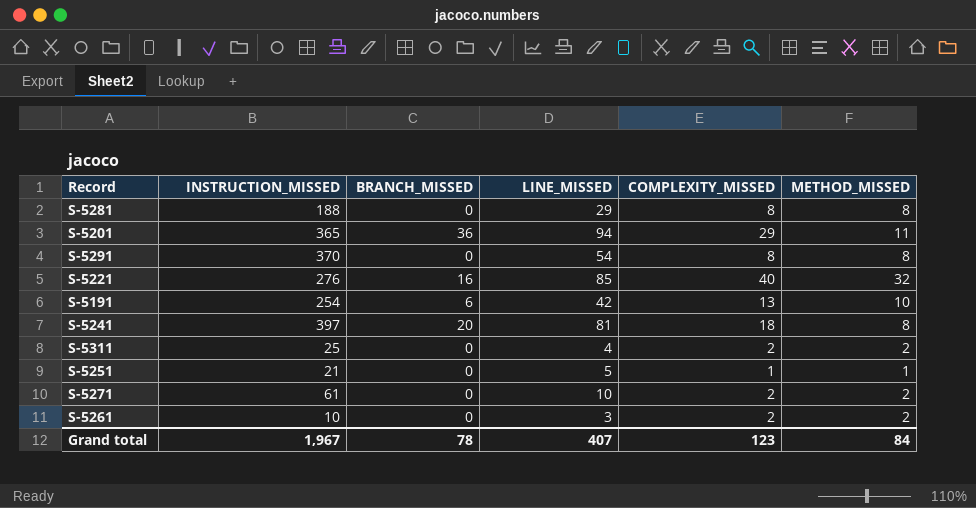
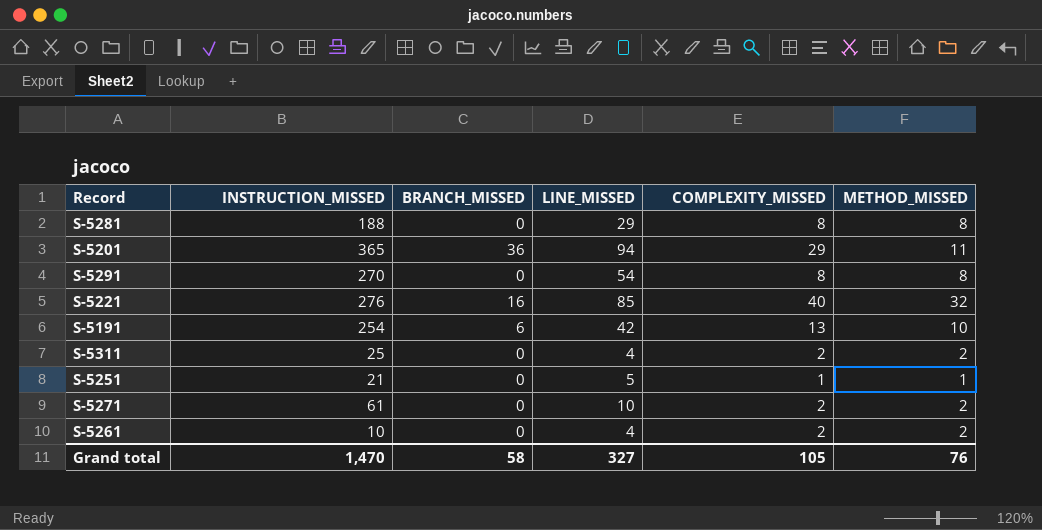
row S-5241: 397 | 20 | 81 | 18 | 8 -> none
S-5291 | INSTRUCTION_MISSED: 370 -> 270
S-5261 | LINE_MISSED: 3 -> 4
Grand total | INSTRUCTION_MISSED: 1,967 -> 1,470
Grand total | BRANCH_MISSED: 78 -> 58
Grand total | LINE_MISSED: 407 -> 327
Grand total | COMPLEXITY_MISSED: 123 -> 105
Grand total | METHOD_MISSED: 84 -> 76

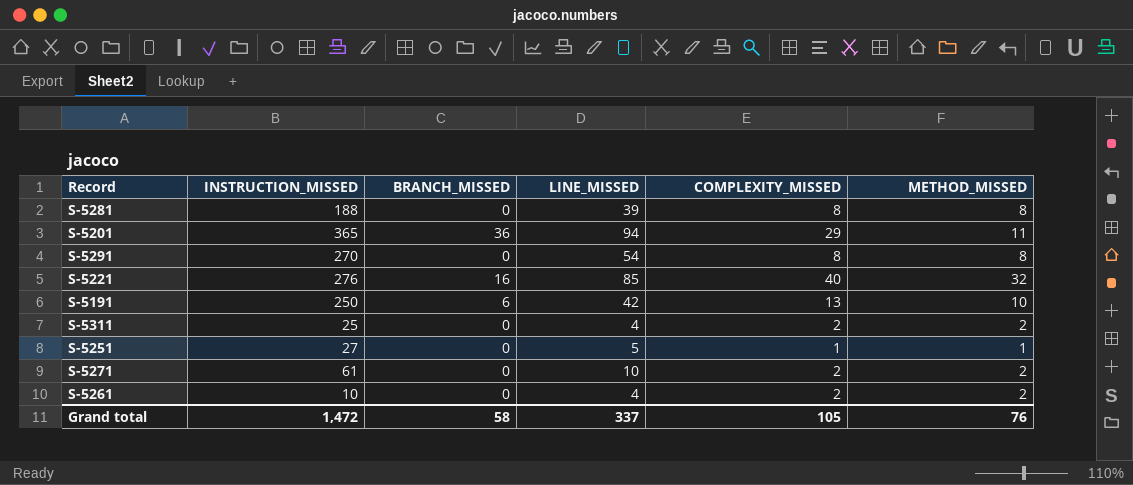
S-5281 | LINE_MISSED: 29 -> 39
S-5191 | INSTRUCTION_MISSED: 254 -> 250
S-5251 | INSTRUCTION_MISSED: 21 -> 27
Grand total | INSTRUCTION_MISSED: 1,470 -> 1,472
Grand total | LINE_MISSED: 327 -> 337

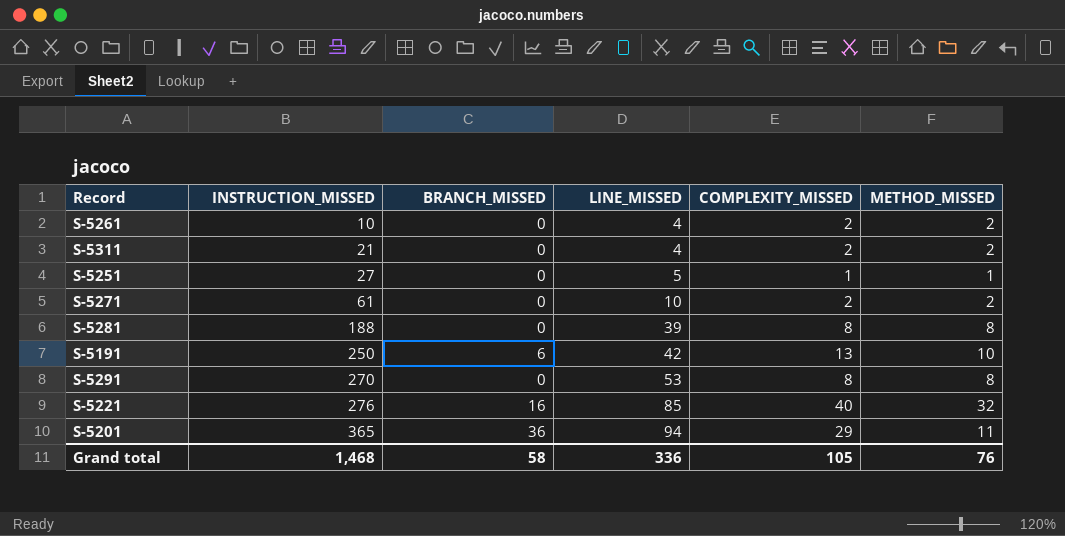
row order: none -> INSTRUCTION_MISSED ascending
S-5311 | INSTRUCTION_MISSED: 25 -> 21
S-5291 | LINE_MISSED: 54 -> 53
Grand total | INSTRUCTION_MISSED: 1,472 -> 1,468
Grand total | LINE_MISSED: 337 -> 336

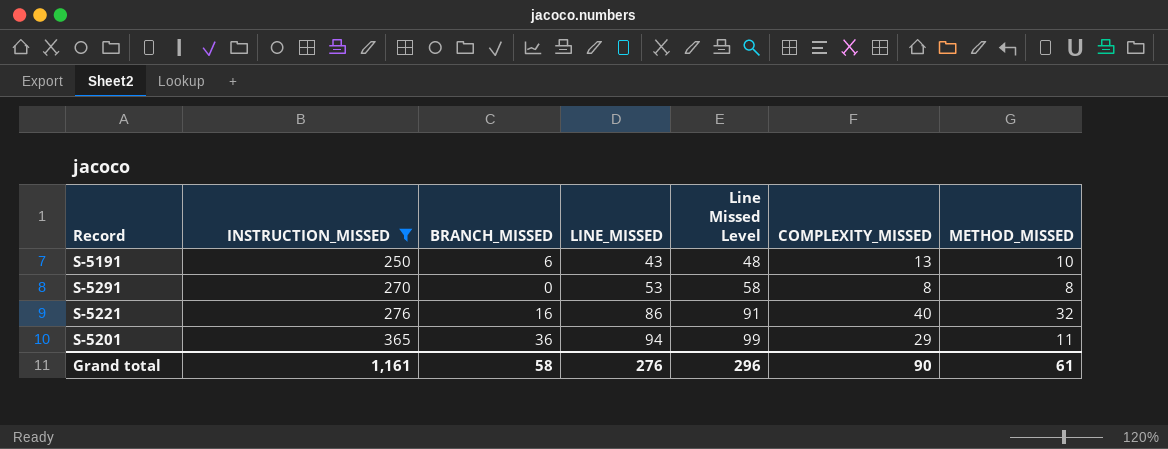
filter: none -> INSTRUCTION_MISSED >= 250
column Line Missed Level | formula: none -> [LINE_MISSED] + 5
S-5191 | LINE_MISSED: 42 -> 43
S-5221 | LINE_MISSED: 85 -> 86
Grand total | INSTRUCTION_MISSED: 1,468 -> 1,161
Grand total | LINE_MISSED: 336 -> 276
Grand total | COMPLEXITY_MISSED: 105 -> 90
Grand total | METHOD_MISSED: 76 -> 61

